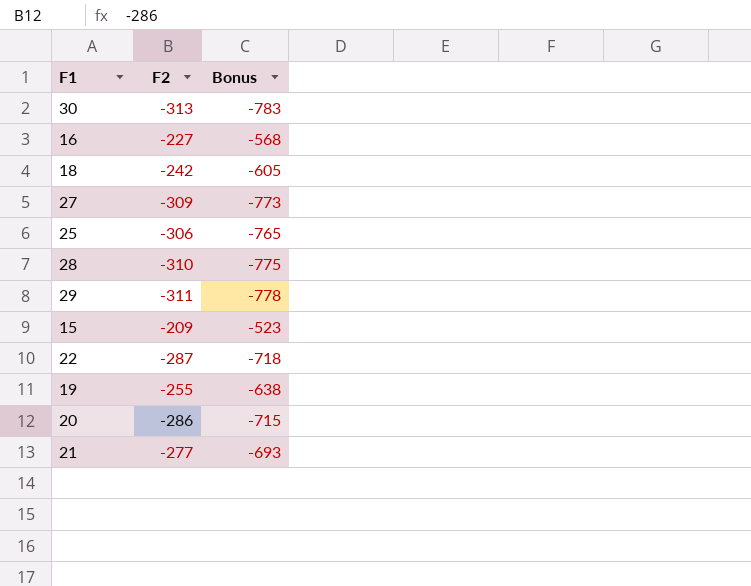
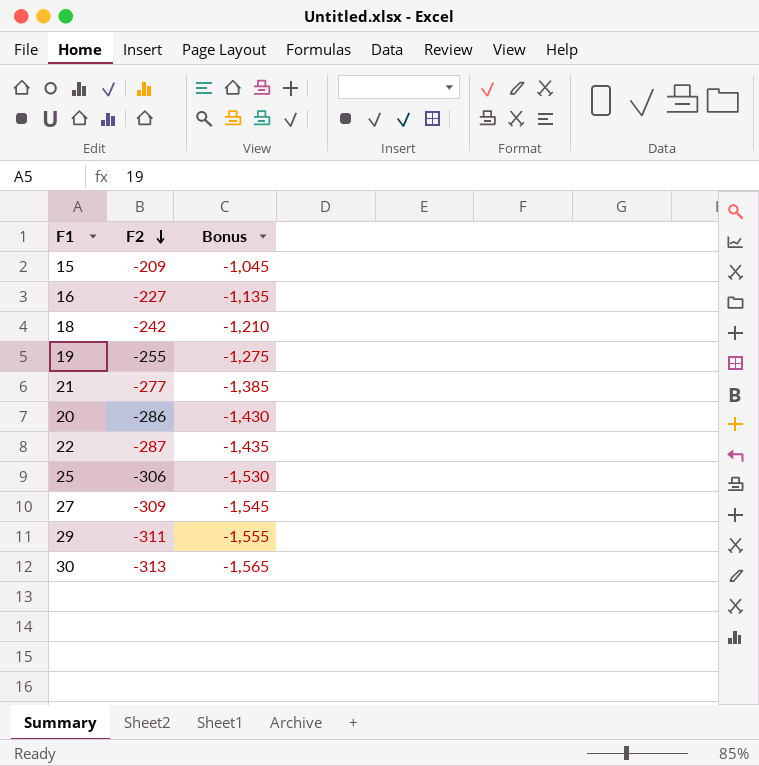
row order: none -> F2 descending
column Bonus | formula: [F2] * 2.5 -> [F2] * 5
row 28: -310 | -775 -> none

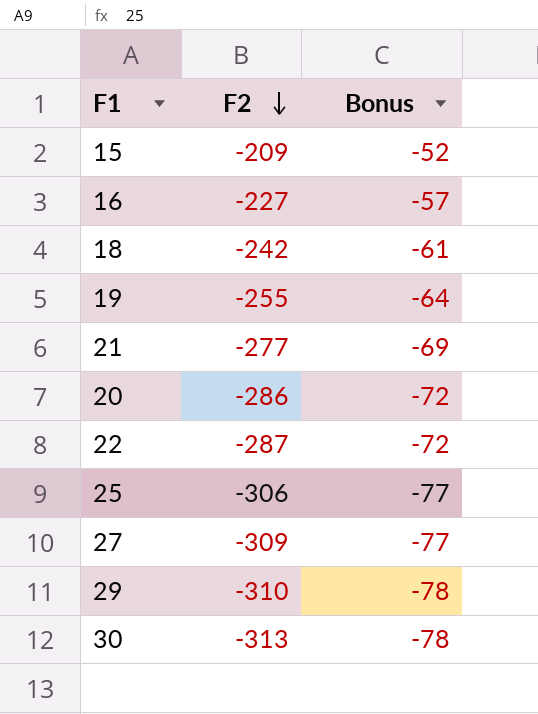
column Bonus | formula: [F2] * 5 -> [F2] * 0.25
29 | F2: -311 -> -310

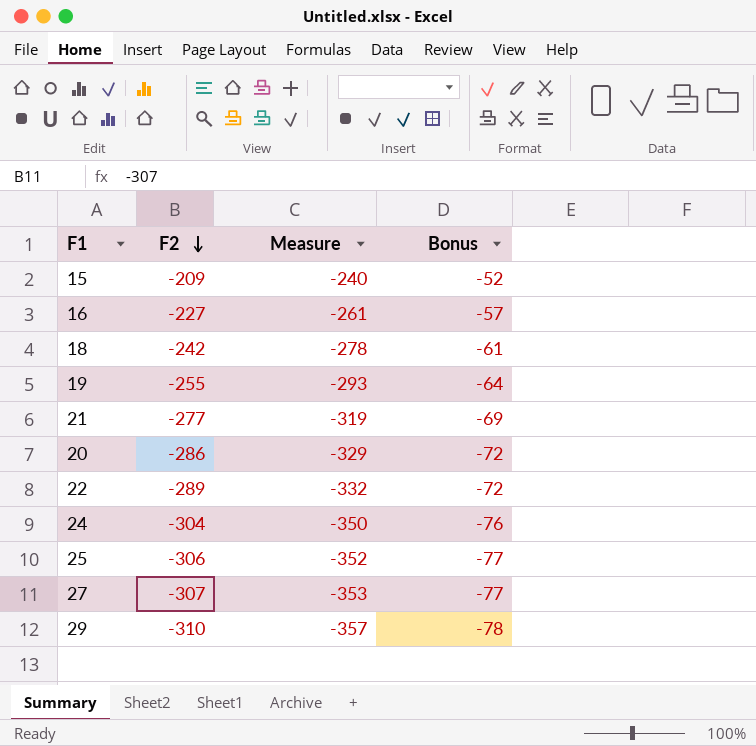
column Measure | formula: none -> [F2] * 1.15
row 30: -313 | -78 -> none
22 | F2: -287 -> -289
row 24: none -> -304 | -350 | -76
27 | F2: -309 -> -307

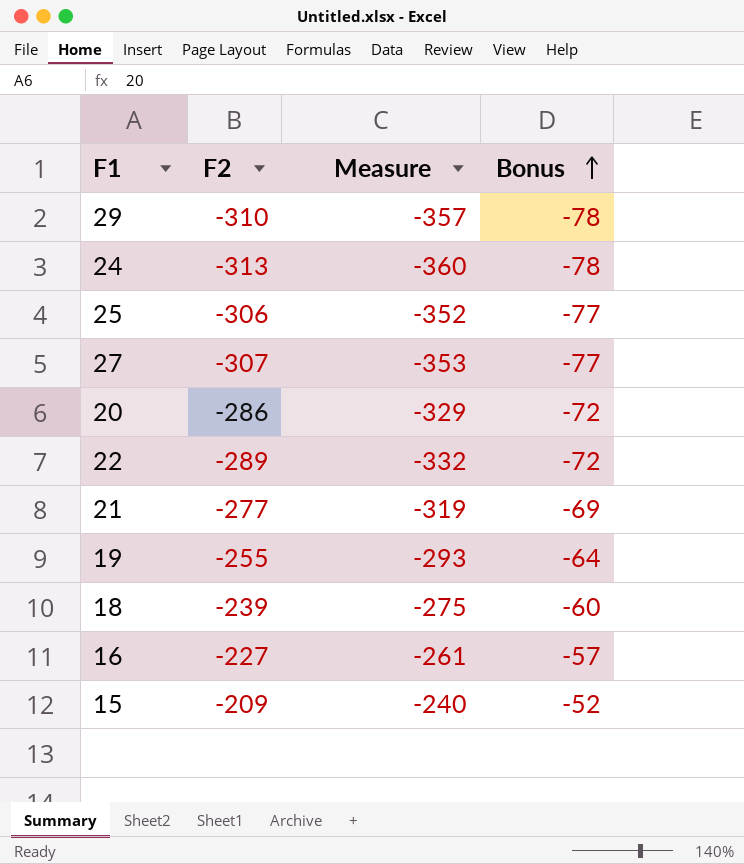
row order: F2 descending -> Bonus ascending
24 | F2: -304 -> -313
24 | Measure: -350 -> -360
24 | Bonus: -76 -> -78
18 | F2: -242 -> -239
18 | Measure: -278 -> -275
18 | Bonus: -61 -> -60

